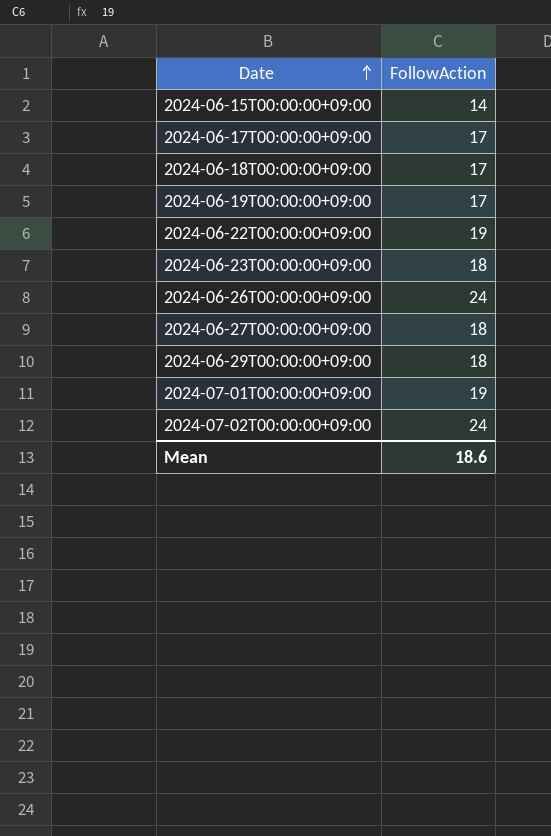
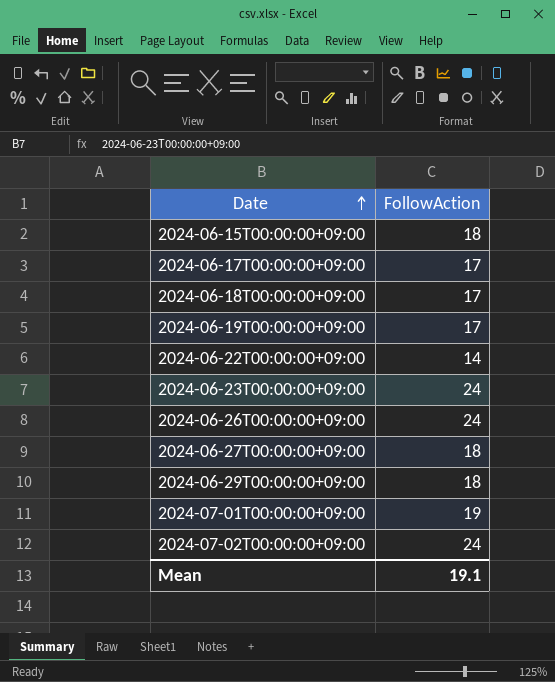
2024-06-15T00:00:00+09:00 | FollowAction: 14 -> 18
2024-06-22T00:00:00+09:00 | FollowAction: 19 -> 14
2024-06-23T00:00:00+09:00 | FollowAction: 18 -> 24
Mean | FollowAction: 18.6 -> 19.1

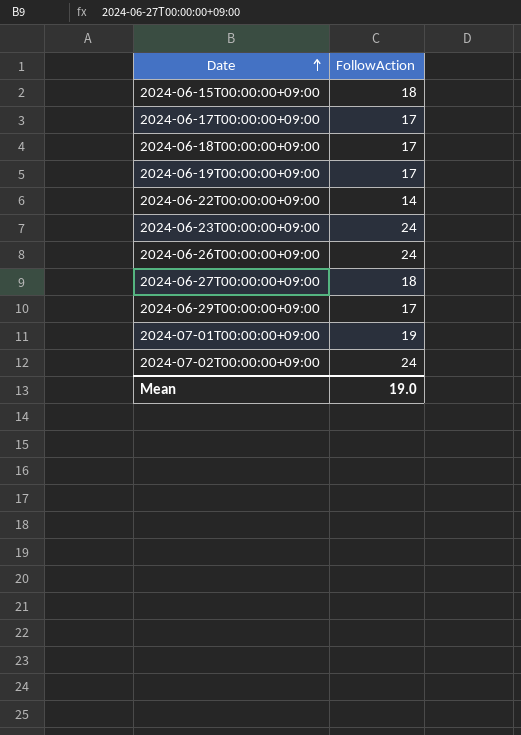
2024-06-29T00:00:00+09:00 | FollowAction: 18 -> 17
Mean | FollowAction: 19.1 -> 19.0

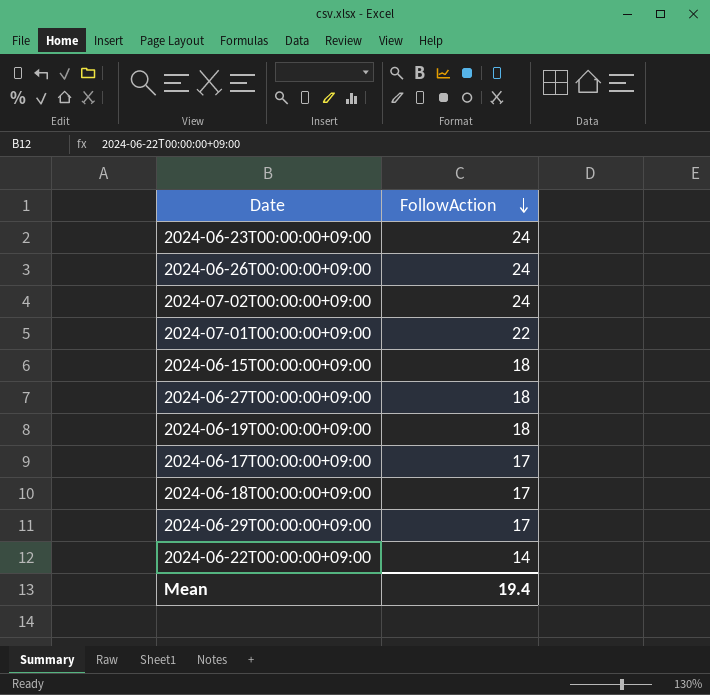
row order: Date ascending -> FollowAction descending
2024-07-01T00:00:00+09:00 | FollowAction: 19 -> 22
2024-06-19T00:00:00+09:00 | FollowAction: 17 -> 18
Mean | FollowAction: 19.0 -> 19.4

